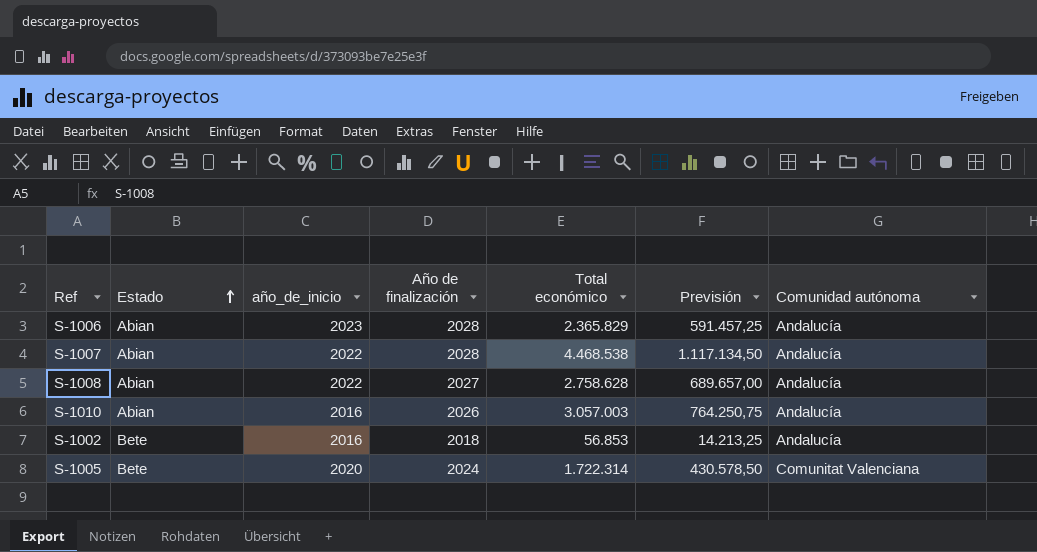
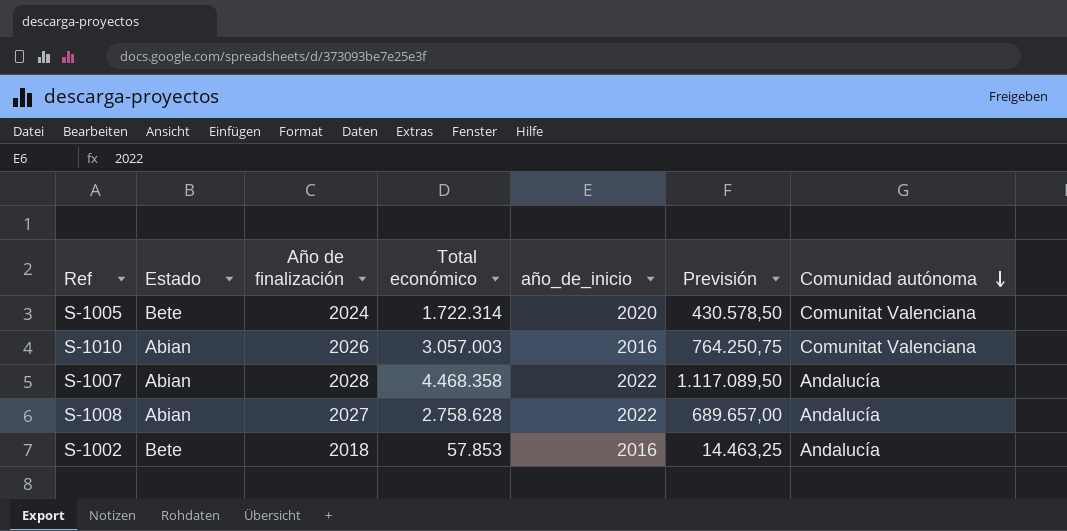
row order: Estado ascending -> Comunidad autónoma descending
column año_de_inicio | position: 3 -> 5
row S-1006: Abian | 2023 | 2028 | 2.365.829 | 591.457,25 | Andalucía -> none
S-1010 | Comunidad autónoma: Andalucía -> Comunitat Valenciana
S-1007 | Total económico: 4.468.538 -> 4.468.358
S-1007 | Previsión: 1.117.134,50 -> 1.117.089,50
S-1002 | Total económico: 56.853 -> 57.853
S-1002 | Previsión: 14.213,25 -> 14.463,25

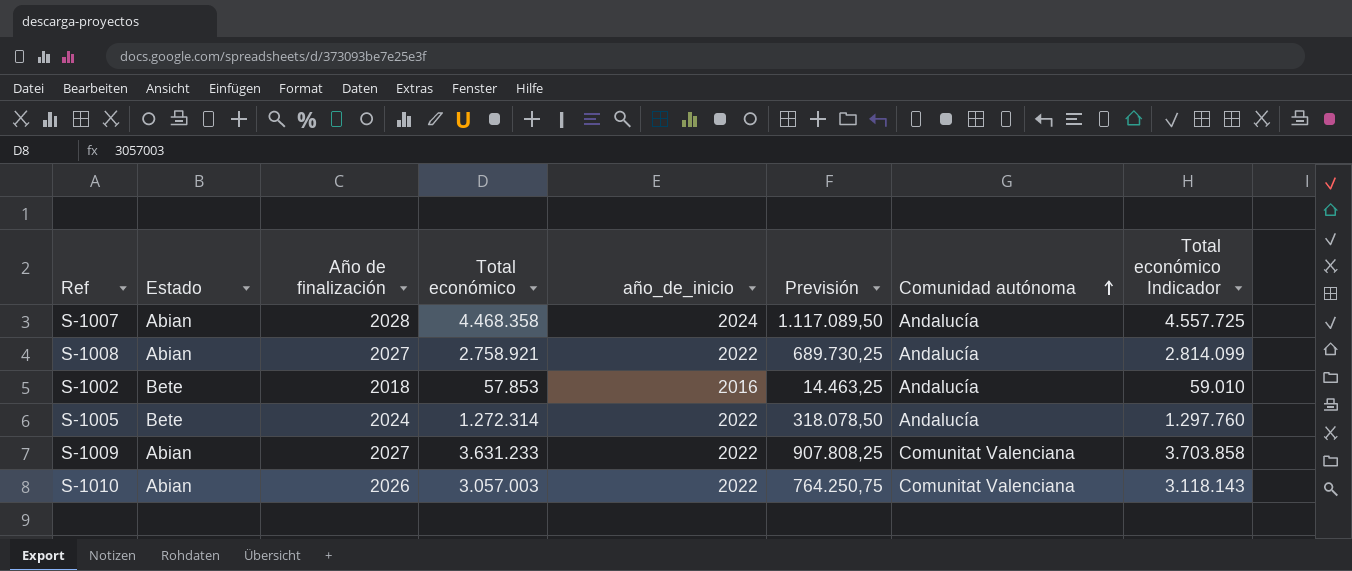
row order: Comunidad autónoma descending -> Comunidad autónoma ascending
column Total económico Indicador | formula: none -> [Total económico] * 1,02
S-1007 | año_de_inicio: 2022 -> 2024
S-1008 | Total económico: 2.758.628 -> 2.758.921
S-1008 | Previsión: 689.657,00 -> 689.730,25
S-1005 | Total económico: 1.722.314 -> 1.272.314
S-1005 | año_de_inicio: 2020 -> 2022
S-1005 | Previsión: 430.578,50 -> 318.078,50
S-1005 | Comunidad autónoma: Comunitat Valenciana -> Andalucía
row S-1009: none -> Abian | 2027 | 3.631.233 | 2022 | 907.808,25 | Comunitat Valenciana | 3.703.858
S-1010 | año_de_inicio: 2016 -> 2022

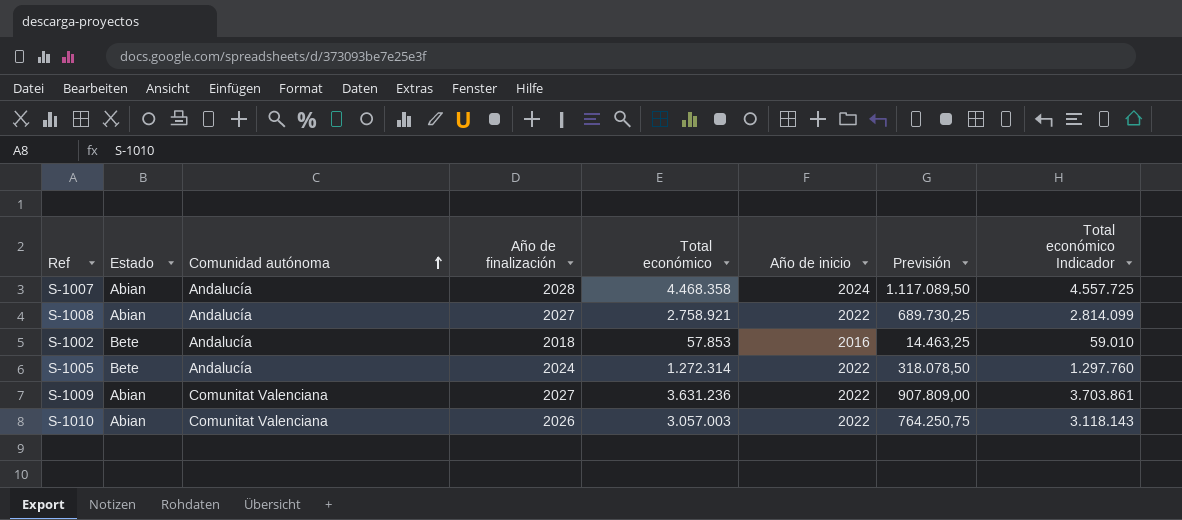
column Comunidad autónoma | position: 7 -> 3
column name: año_de_inicio -> Año de inicio
S-1009 | Total económico: 3.631.233 -> 3.631.236
S-1009 | Previsión: 907.808,25 -> 907.809,00
S-1009 | Total económico Indicador: 3.703.858 -> 3.703.861

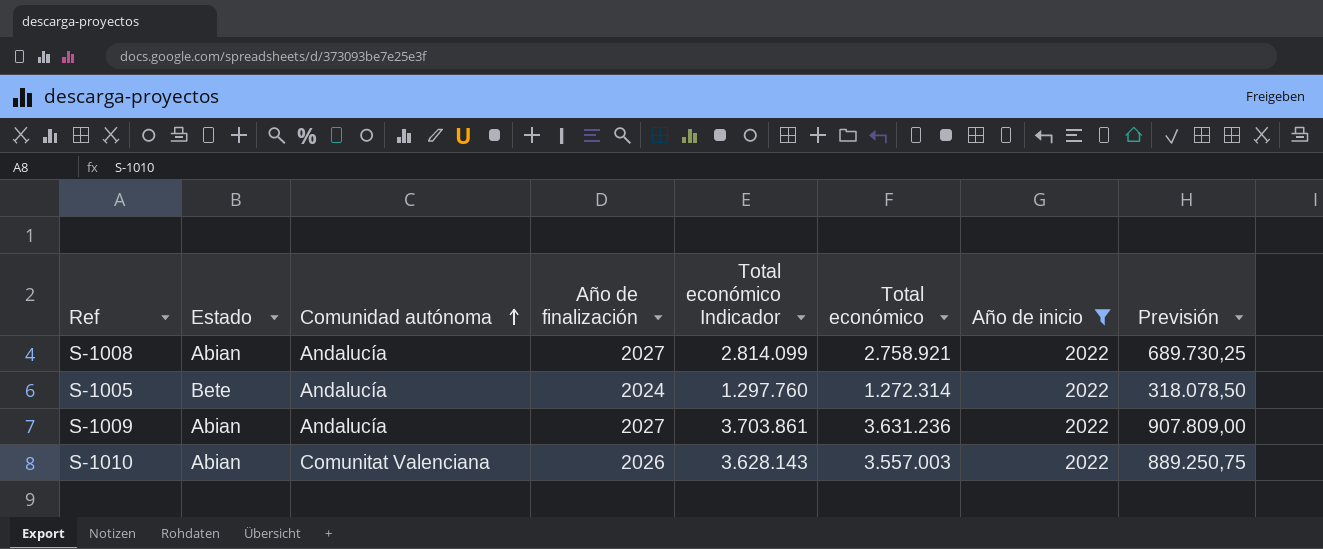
filter: none -> Año de inicio = 2022
column Total económico Indicador | position: 8 -> 5
S-1009 | Comunidad autónoma: Comunitat Valenciana -> Andalucía
S-1010 | Total económico Indicador: 3.118.143 -> 3.628.143
S-1010 | Total económico: 3.057.003 -> 3.557.003
S-1010 | Previsión: 764.250,75 -> 889.250,75

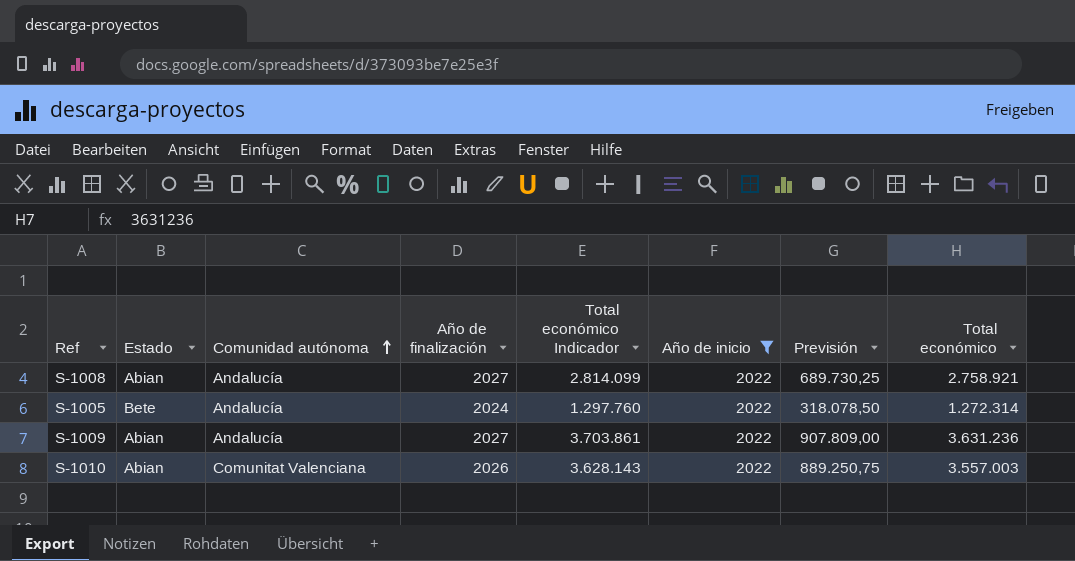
column Total económico | position: 6 -> 8

